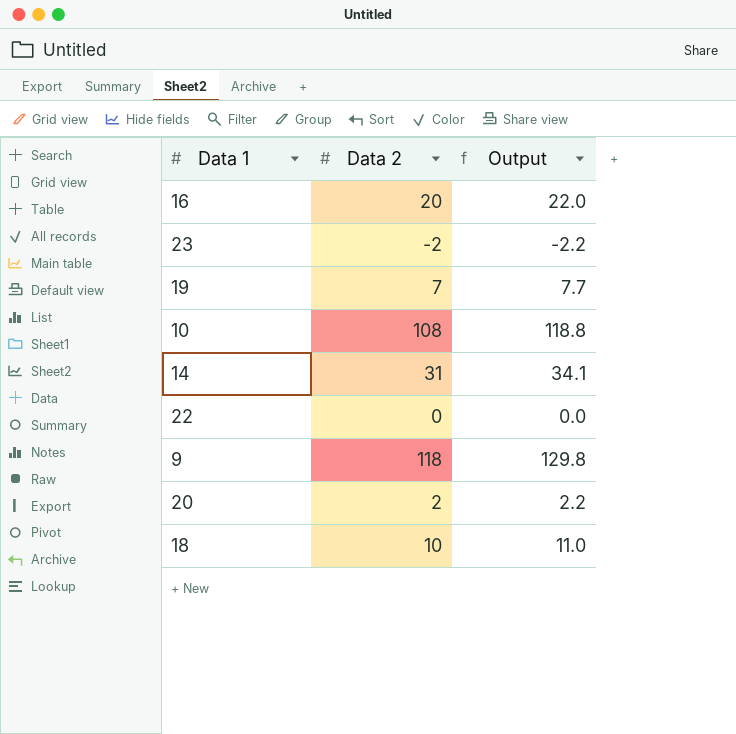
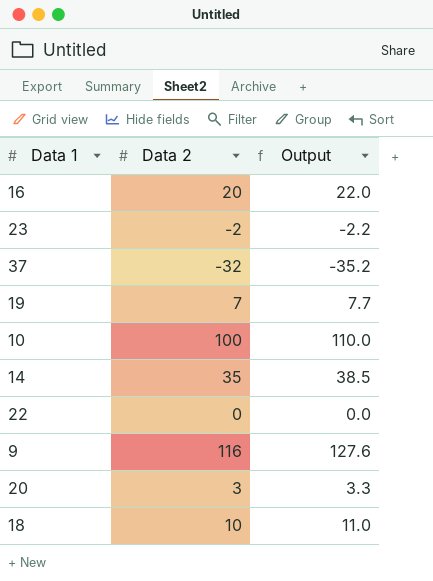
row 37: none -> -32 | -35.2
10 | Data 2: 108 -> 100
10 | Output: 118.8 -> 110.0
14 | Data 2: 31 -> 35
14 | Output: 34.1 -> 38.5
9 | Data 2: 118 -> 116
9 | Output: 129.8 -> 127.6
20 | Data 2: 2 -> 3
20 | Output: 2.2 -> 3.3

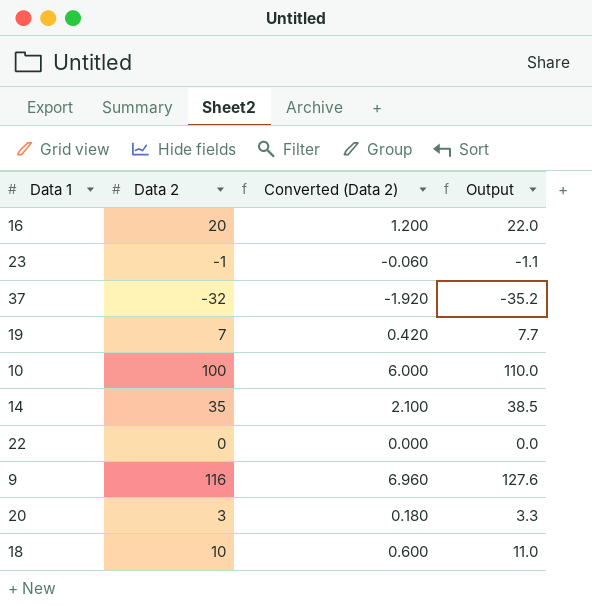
column Converted (Data 2) | formula: none -> [Data 2] * 0.06
23 | Data 2: -2 -> -1
23 | Output: -2.2 -> -1.1

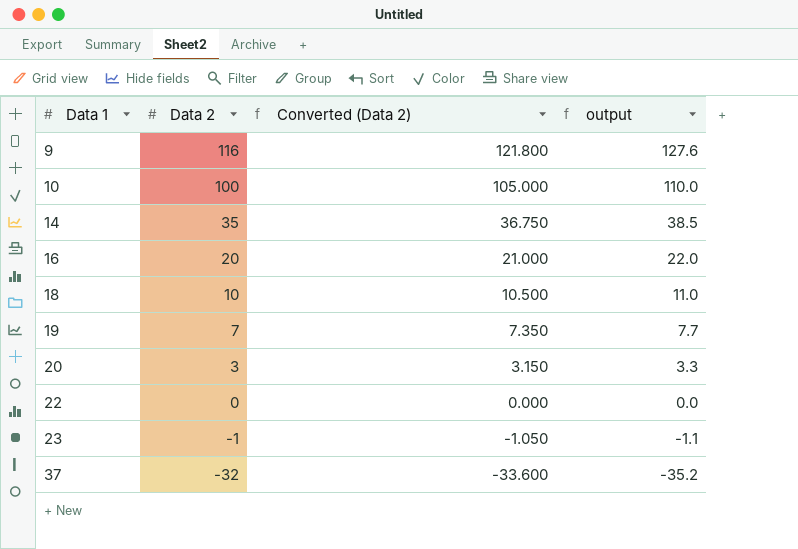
row order: none -> Data 1 ascending
column Converted (Data 2) | formula: [Data 2] * 0.06 -> [Data 2] * 1.05
column name: Output -> output

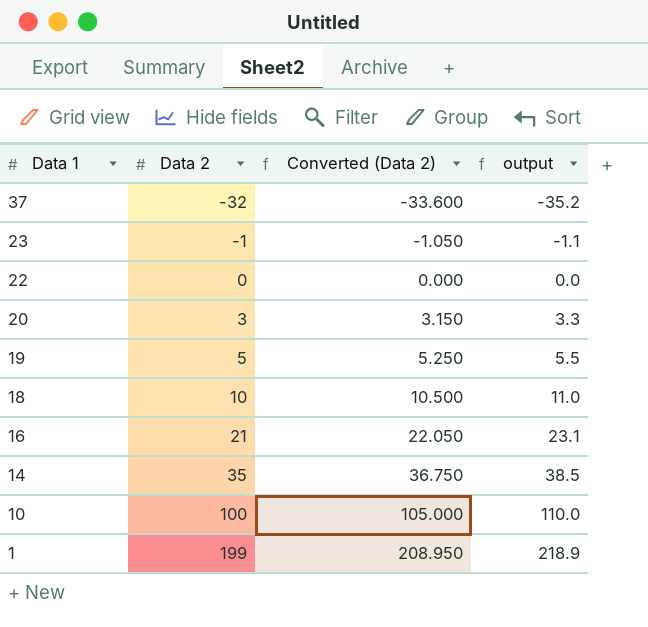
row order: Data 1 ascending -> Data 1 descending
row 9: 116 | 121.800 | 127.6 -> none
19 | Data 2: 7 -> 5
19 | Converted (Data 2): 7.350 -> 5.250
19 | output: 7.7 -> 5.5
16 | Data 2: 20 -> 21
16 | Converted (Data 2): 21.000 -> 22.050
16 | output: 22.0 -> 23.1
row 1: none -> 199 | 208.950 | 218.9

